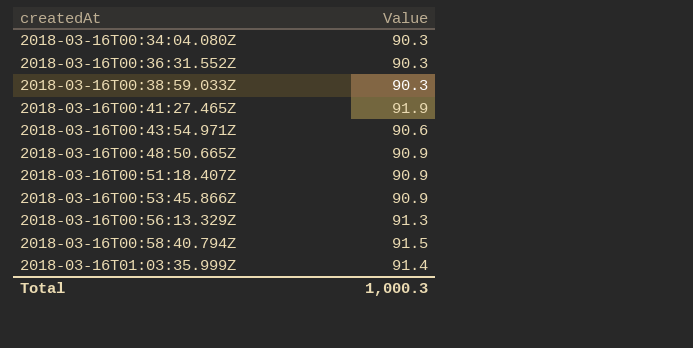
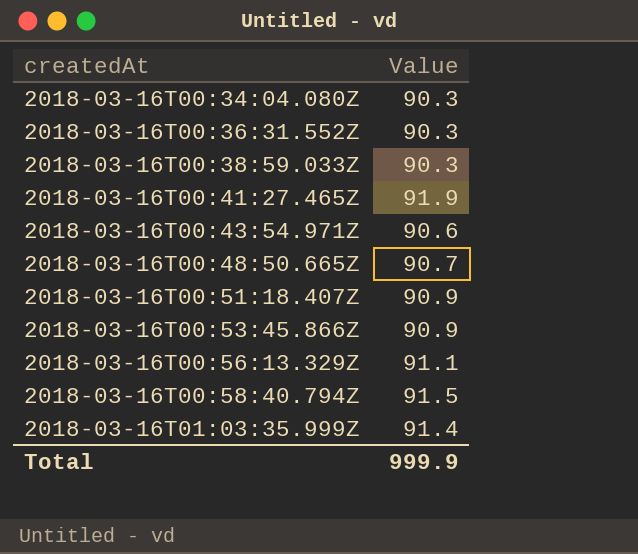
2018-03-16T00:48:50.665Z | Value: 90.9 -> 90.7
2018-03-16T00:56:13.329Z | Value: 91.3 -> 91.1
Total | Value: 1,000.3 -> 999.9

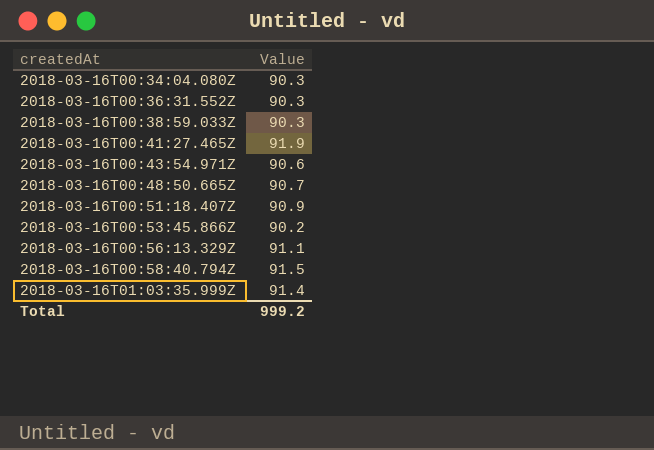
2018-03-16T00:53:45.866Z | Value: 90.9 -> 90.2
Total | Value: 999.9 -> 999.2

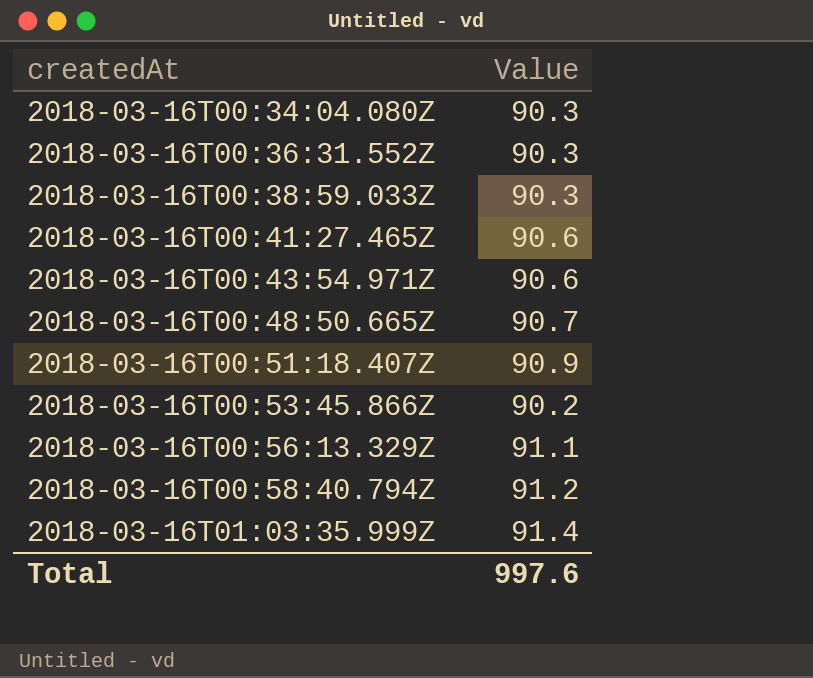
2018-03-16T00:41:27.465Z | Value: 91.9 -> 90.6
2018-03-16T00:58:40.794Z | Value: 91.5 -> 91.2
Total | Value: 999.2 -> 997.6

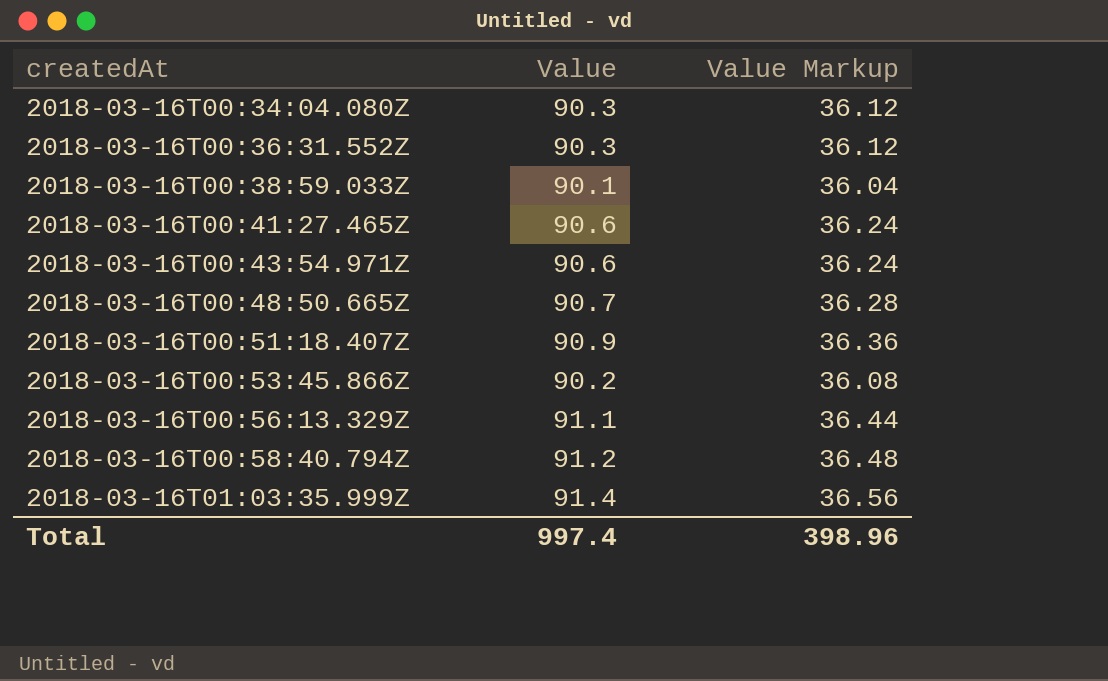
column Value Markup | formula: none -> [Value] * 0.4
2018-03-16T00:38:59.033Z | Value: 90.3 -> 90.1
Total | Value: 997.6 -> 997.4

